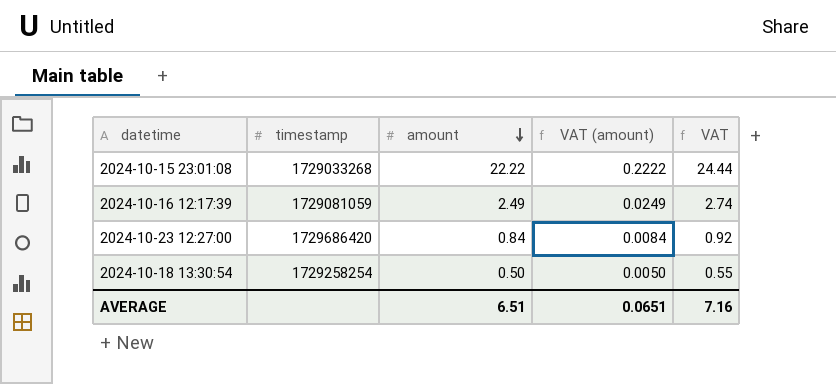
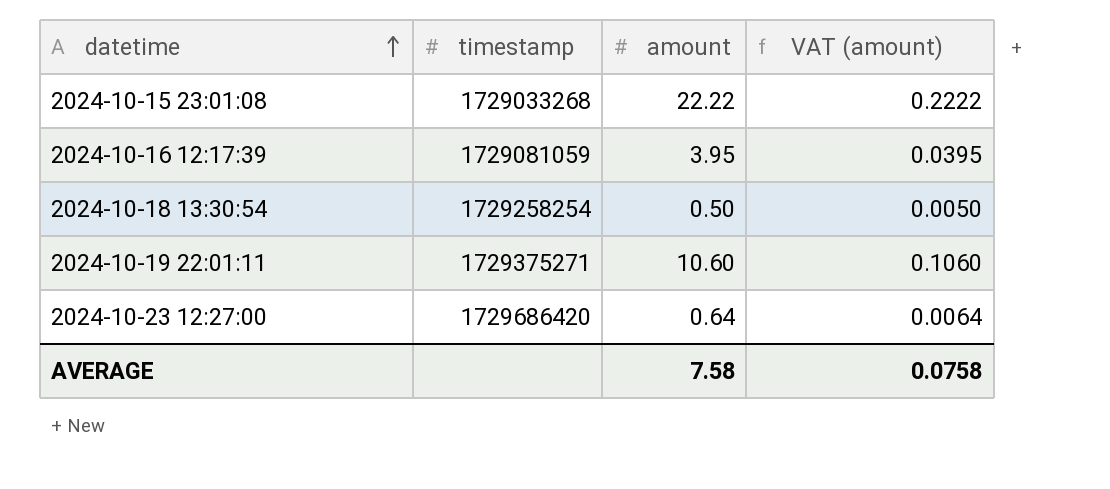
row order: amount descending -> datetime ascending
column VAT | formula: [amount] * 1.1 -> none
2024-10-16 12:17:39 | amount: 2.49 -> 3.95
2024-10-16 12:17:39 | VAT (amount): 0.0249 -> 0.0395
row 2024-10-19 22:01:11: none -> 1729375271 | 10.60 | 0.1060
2024-10-23 12:27:00 | amount: 0.84 -> 0.64
2024-10-23 12:27:00 | VAT (amount): 0.0084 -> 0.0064
AVERAGE | amount: 6.51 -> 7.58
AVERAGE | VAT (amount): 0.0651 -> 0.0758

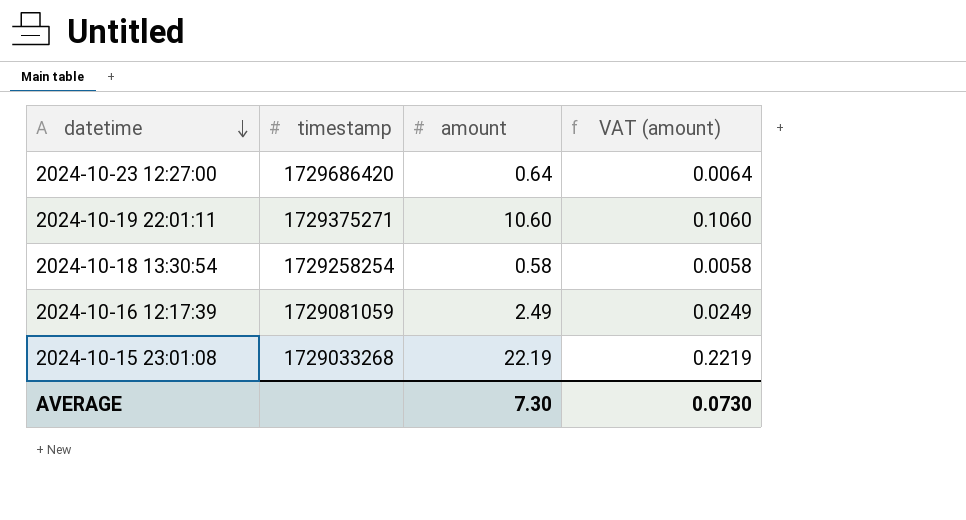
row order: datetime ascending -> datetime descending
2024-10-18 13:30:54 | amount: 0.50 -> 0.58
2024-10-18 13:30:54 | VAT (amount): 0.0050 -> 0.0058
2024-10-16 12:17:39 | amount: 3.95 -> 2.49
2024-10-16 12:17:39 | VAT (amount): 0.0395 -> 0.0249
2024-10-15 23:01:08 | amount: 22.22 -> 22.19
2024-10-15 23:01:08 | VAT (amount): 0.2222 -> 0.2219
AVERAGE | amount: 7.58 -> 7.30
AVERAGE | VAT (amount): 0.0758 -> 0.0730

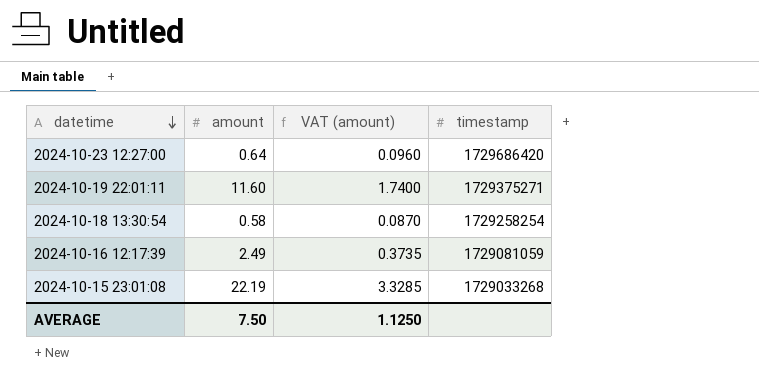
column VAT (amount) | formula: [amount] * 0.01 -> [amount] * 0.15
column timestamp | position: 2 -> 4
2024-10-19 22:01:11 | amount: 10.60 -> 11.60
AVERAGE | amount: 7.30 -> 7.50
AVERAGE | VAT (amount): 0.0730 -> 1.1250

